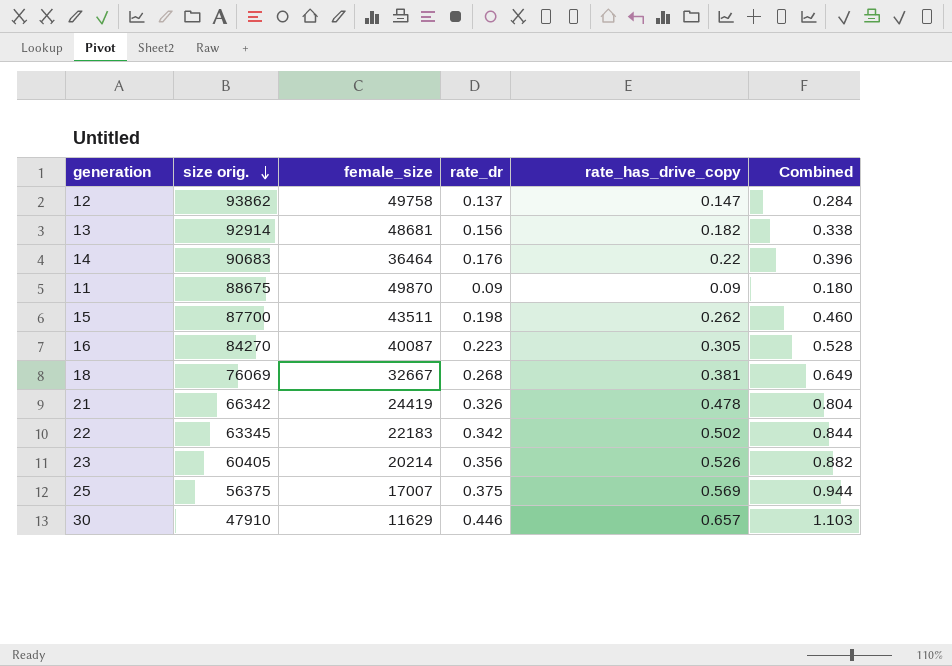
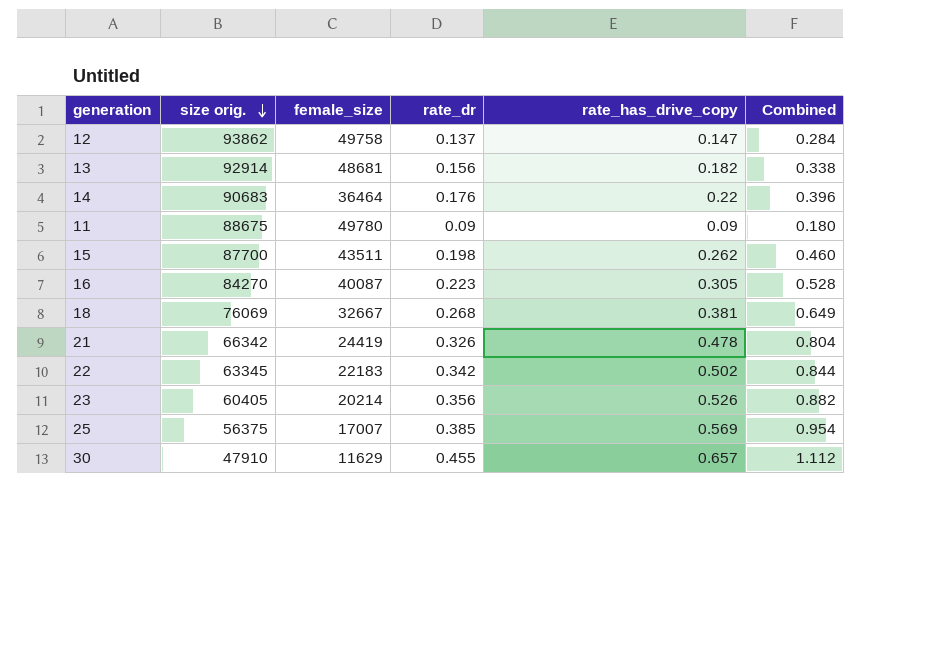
11 | female_size: 49870 -> 49780
25 | rate_dr: 0.375 -> 0.385
25 | Combined: 0.944 -> 0.954
30 | rate_dr: 0.446 -> 0.455
30 | Combined: 1.103 -> 1.112

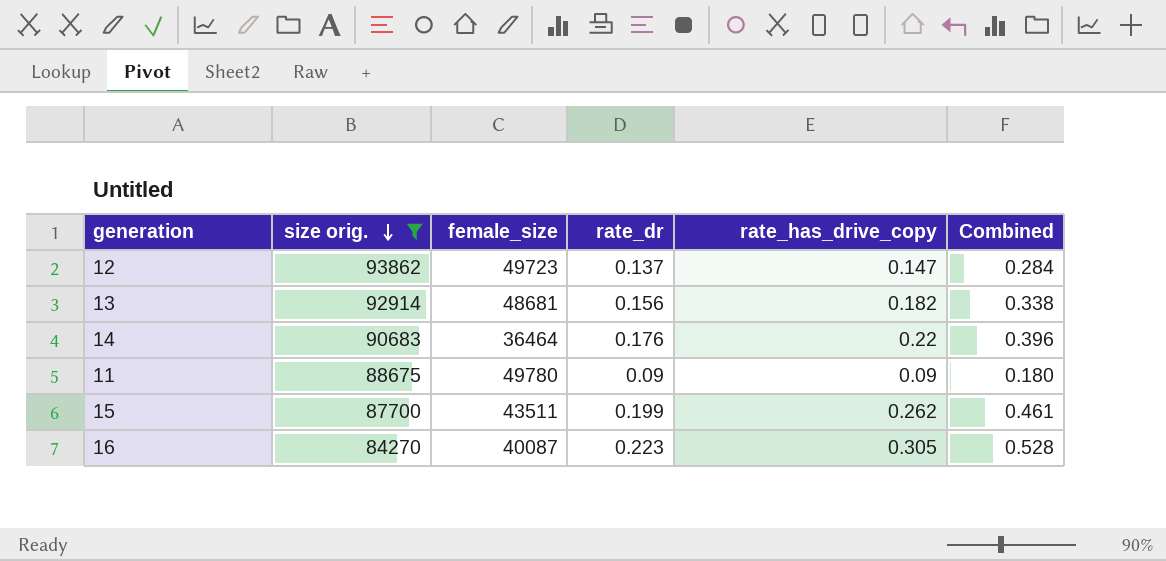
filter: none -> size orig. >= 84270
12 | female_size: 49758 -> 49723
15 | rate_dr: 0.198 -> 0.199
15 | Combined: 0.460 -> 0.461

